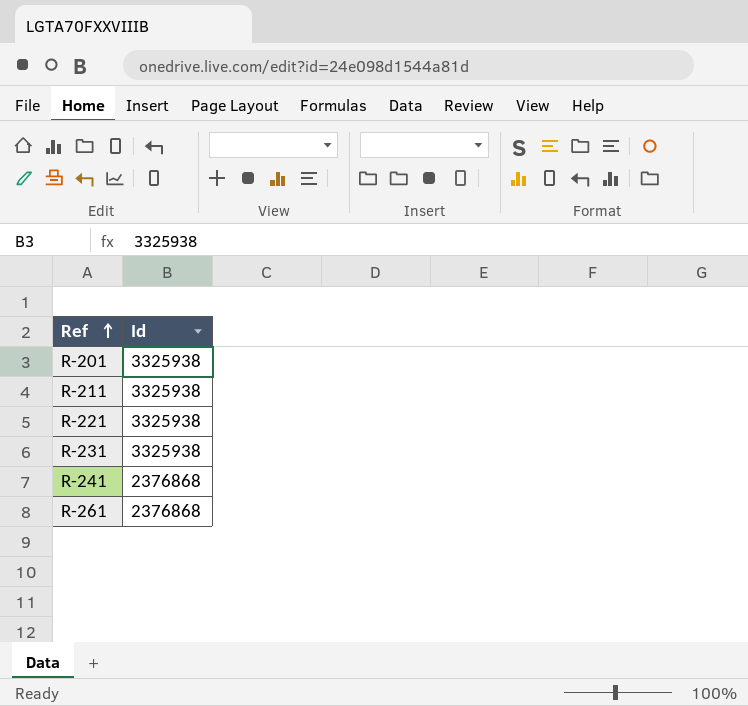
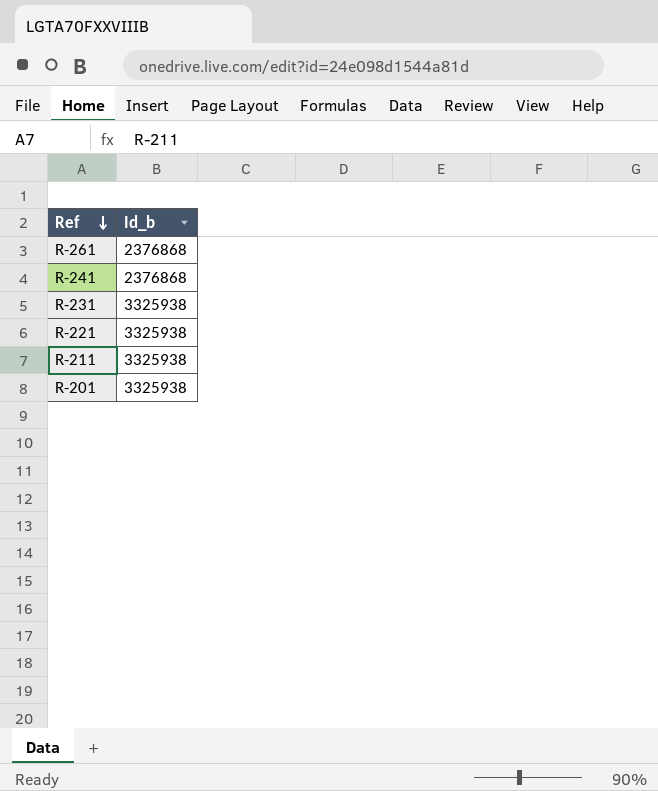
row order: Ref ascending -> Ref descending
column name: Id -> Id_b

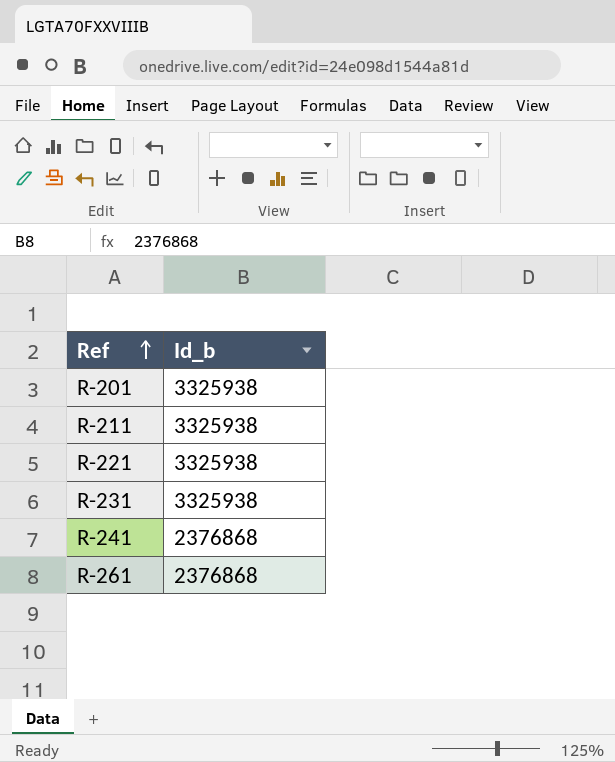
row order: Ref descending -> Ref ascending

